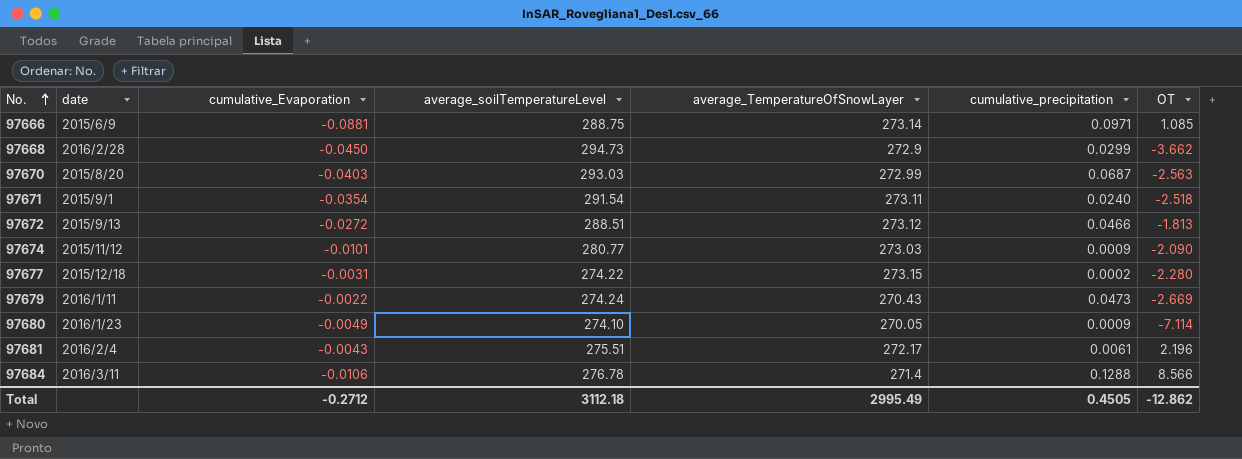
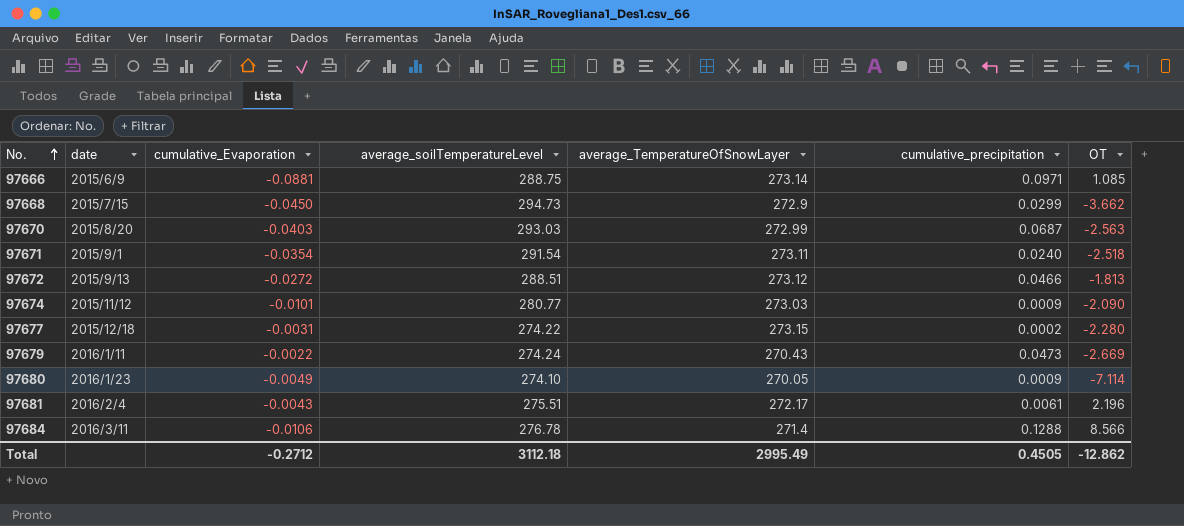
97668 | date: 2016/2/28 -> 2015/7/15

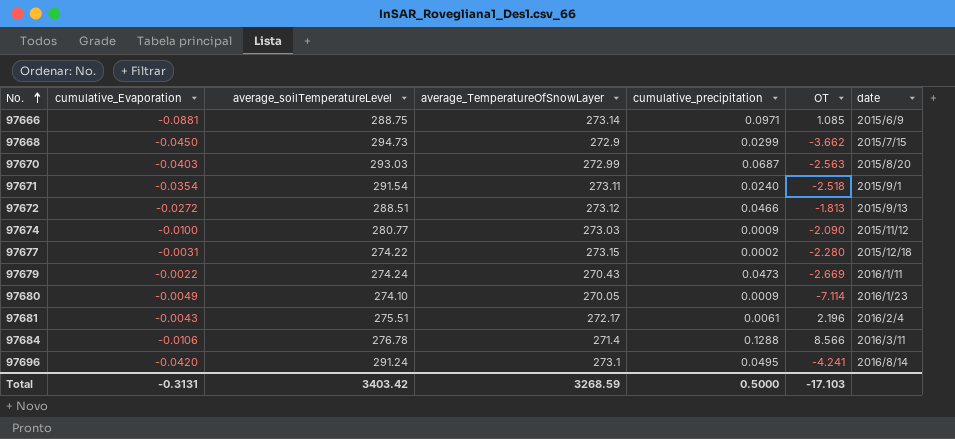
column date | position: 2 -> 7
97674 | cumulative_Evaporation: -0.0101 -> -0.0100
row 97696: none -> -0.0420 | 291.24 | 273.1 | 0.0495 | -4.241 | 2016/8/14
Total | cumulative_Evaporation: -0.2712 -> -0.3131
Total | average_soilTemperatureLevel: 3112.18 -> 3403.42
Total | average_TemperatureOfSnowLayer: 2995.49 -> 3268.59
Total | cumulative_precipitation: 0.4505 -> 0.5000
Total | OT: -12.862 -> -17.103

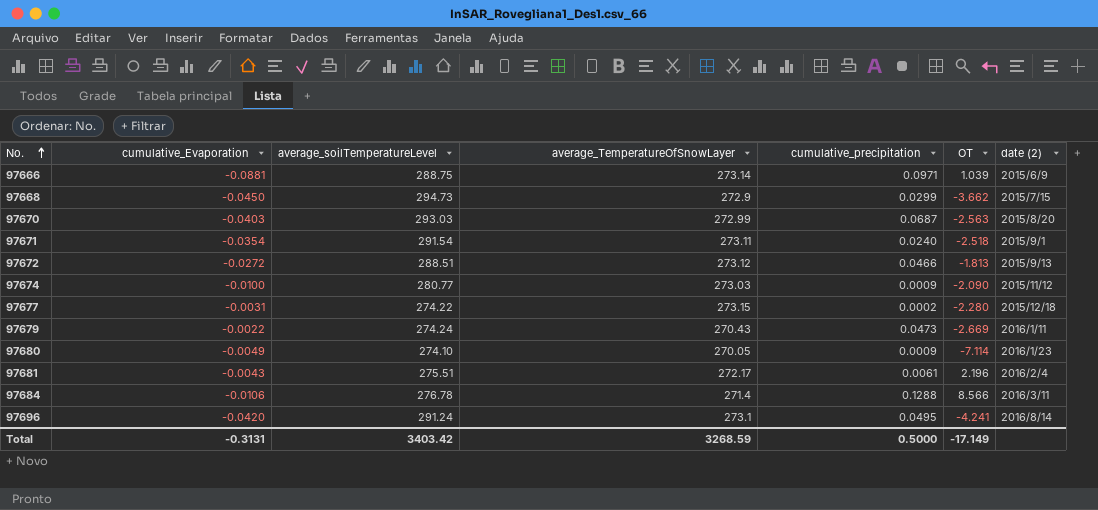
column name: date -> date (2)
97666 | OT: 1.085 -> 1.039
Total | OT: -17.103 -> -17.149

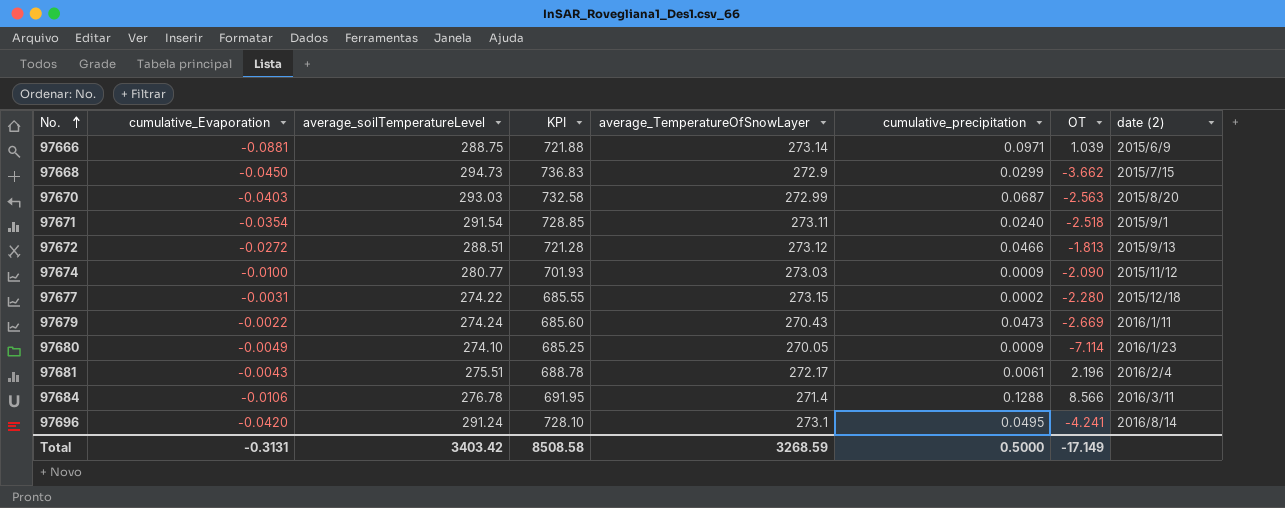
column KPI | formula: none -> [average_soilTemperatureLevel] * 2.5

